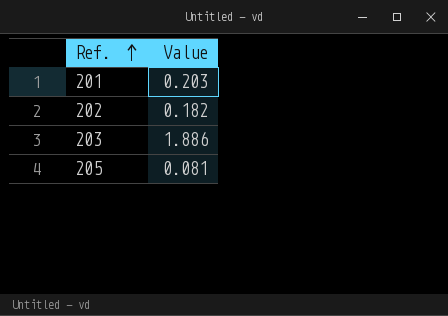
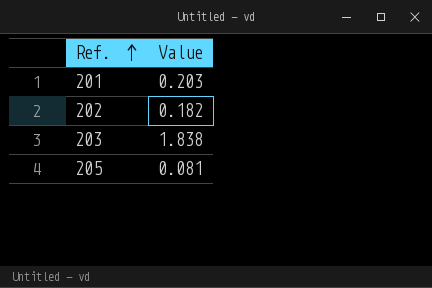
203 | Value: 1.886 -> 1.838

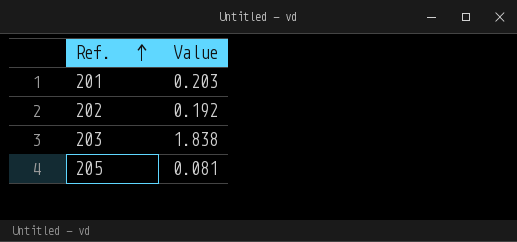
202 | Value: 0.182 -> 0.192

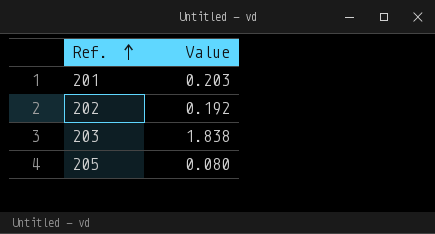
205 | Value: 0.081 -> 0.080

